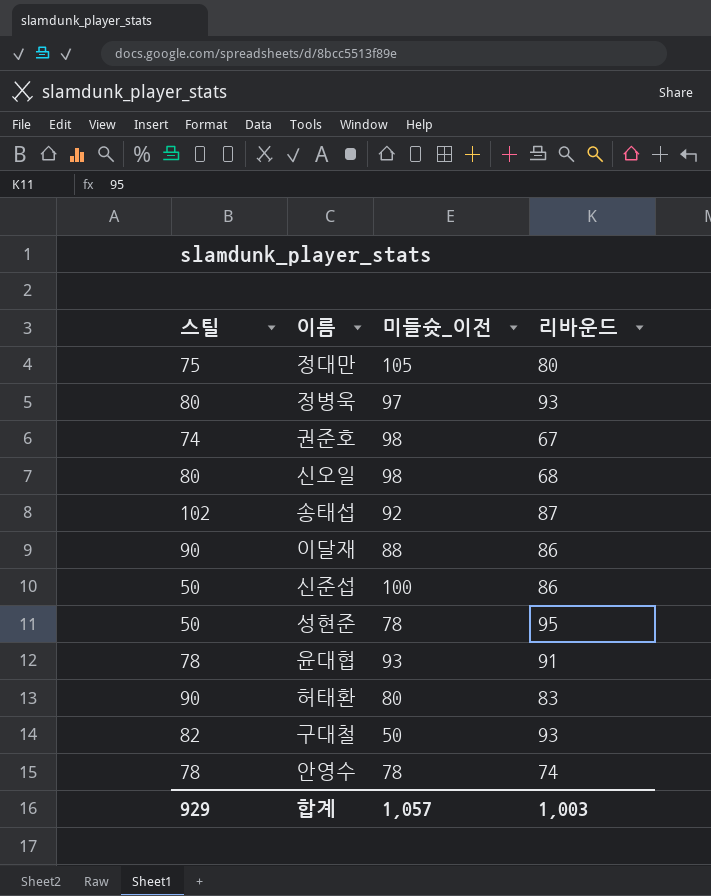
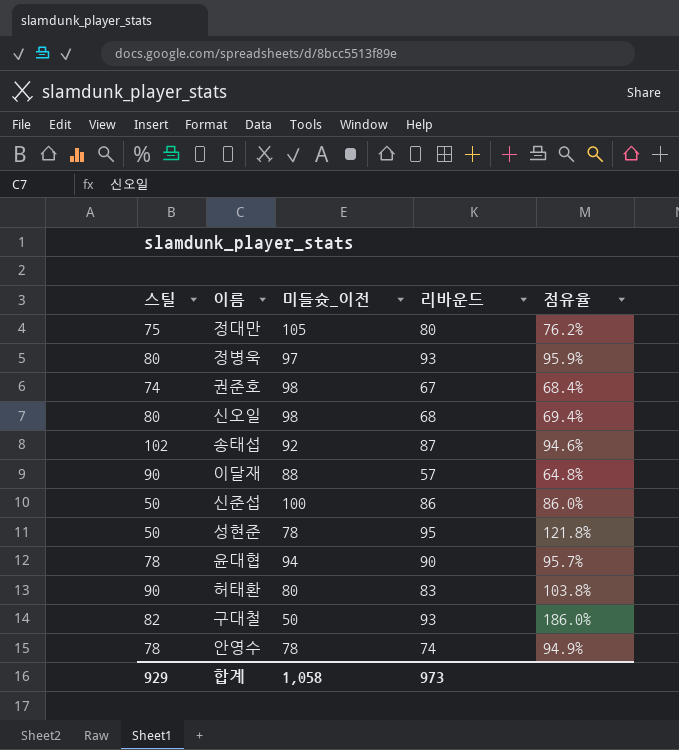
column 점유율 | formula: none -> [리바운드] / [미들슛_이전]
이달재 | 리바운드: 86 -> 57
윤대협 | 미들슛_이전: 93 -> 94
윤대협 | 리바운드: 91 -> 90
합계 | 미들슛_이전: 1,057 -> 1,058
합계 | 리바운드: 1,003 -> 973

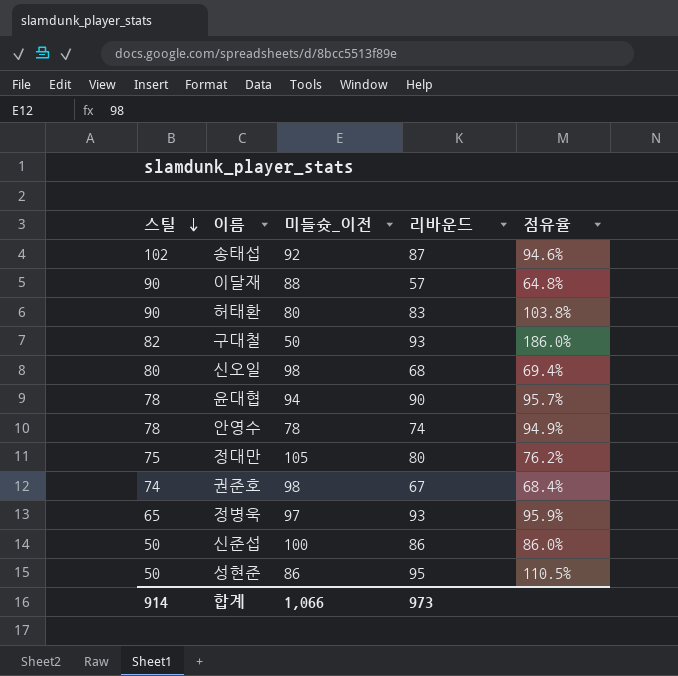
row order: none -> 스틸 descending
정병욱 | 스틸: 80 -> 65
성현준 | 미들슛_이전: 78 -> 86
성현준 | 점유율: 121.8% -> 110.5%
합계 | 스틸: 929 -> 914
합계 | 미들슛_이전: 1,058 -> 1,066

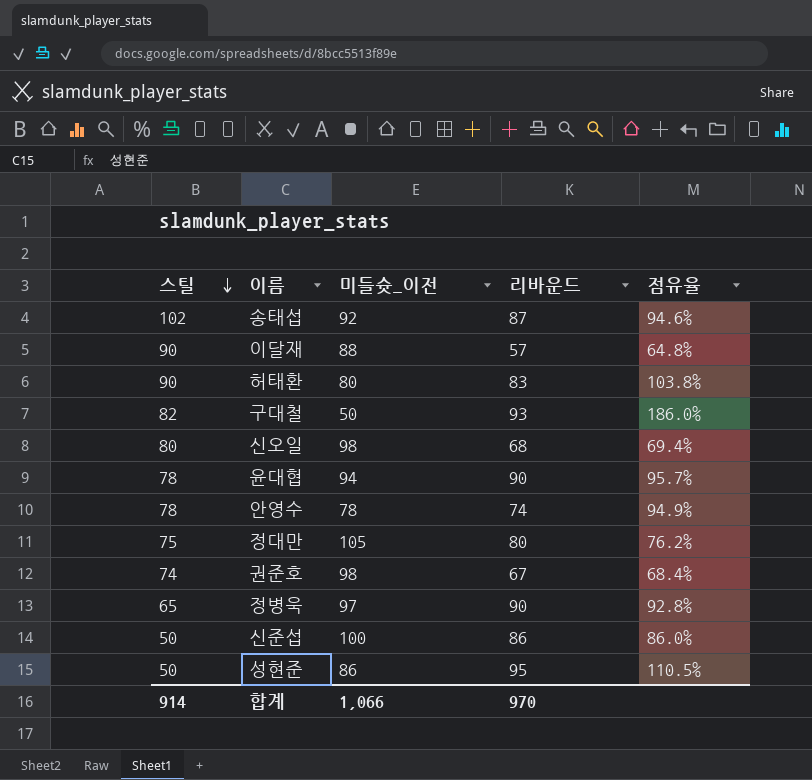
정병욱 | 리바운드: 93 -> 90
정병욱 | 점유율: 95.9% -> 92.8%
합계 | 리바운드: 973 -> 970

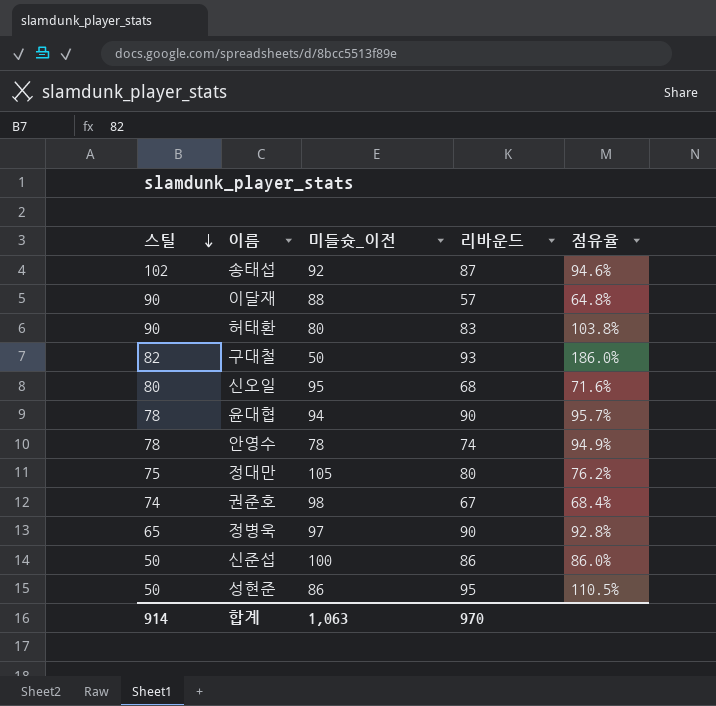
신오일 | 미들슛_이전: 98 -> 95
신오일 | 점유율: 69.4% -> 71.6%
합계 | 미들슛_이전: 1,066 -> 1,063

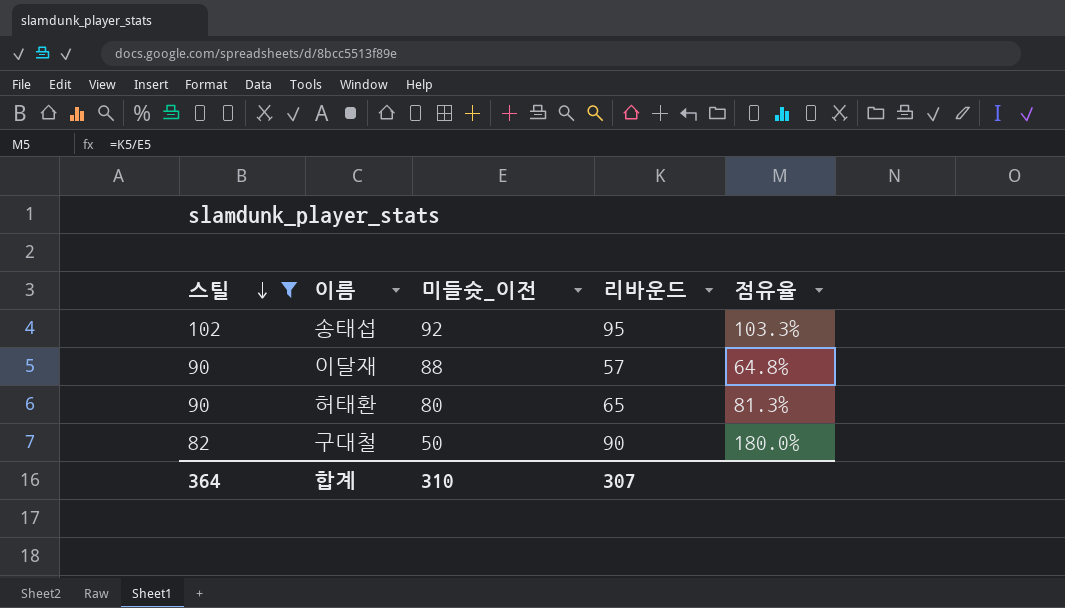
filter: none -> 스틸 >= 82
송태섭 | 리바운드: 87 -> 95
송태섭 | 점유율: 94.6% -> 103.3%
허태환 | 리바운드: 83 -> 65
허태환 | 점유율: 103.8% -> 81.3%
구대철 | 리바운드: 93 -> 90
구대철 | 점유율: 186.0% -> 180.0%
합계 | 스틸: 914 -> 364
합계 | 미들슛_이전: 1,063 -> 310
합계 | 리바운드: 970 -> 307

